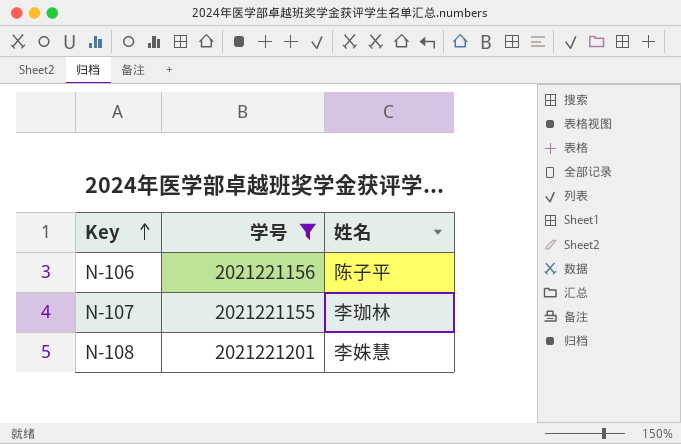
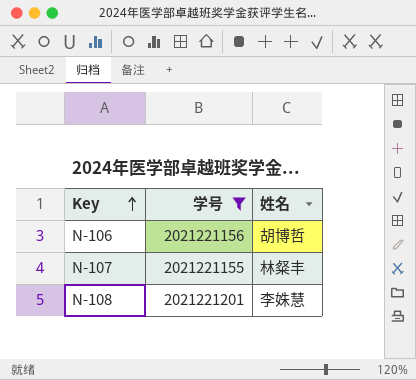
N-106 | 姓名: 陈子平 -> 胡博哲
N-107 | 姓名: 李珈林 -> 林粲丰

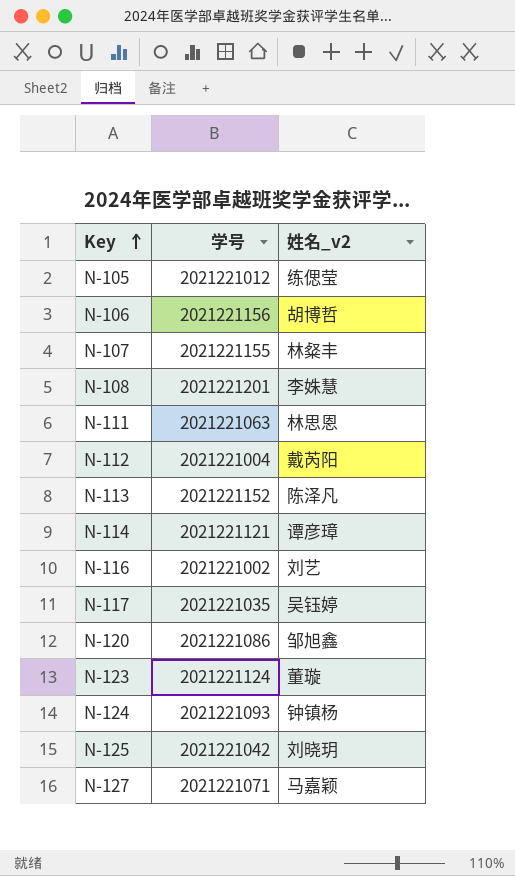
filter: 学号 >= 2021221155 -> none
column name: 姓名 -> 姓名_v2

